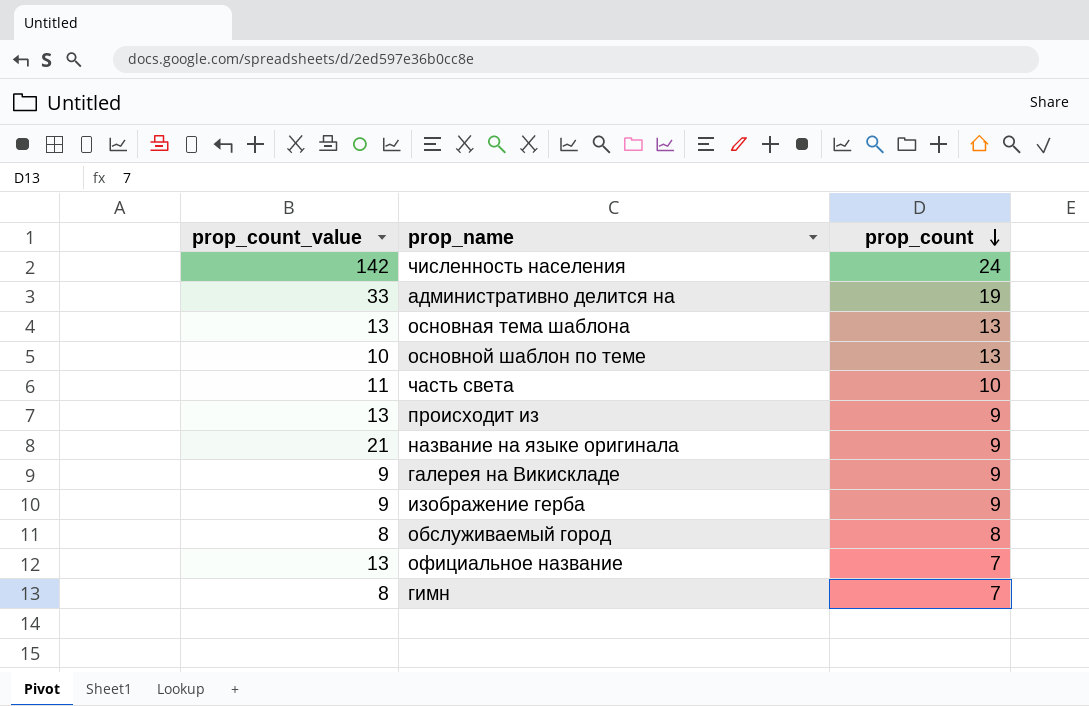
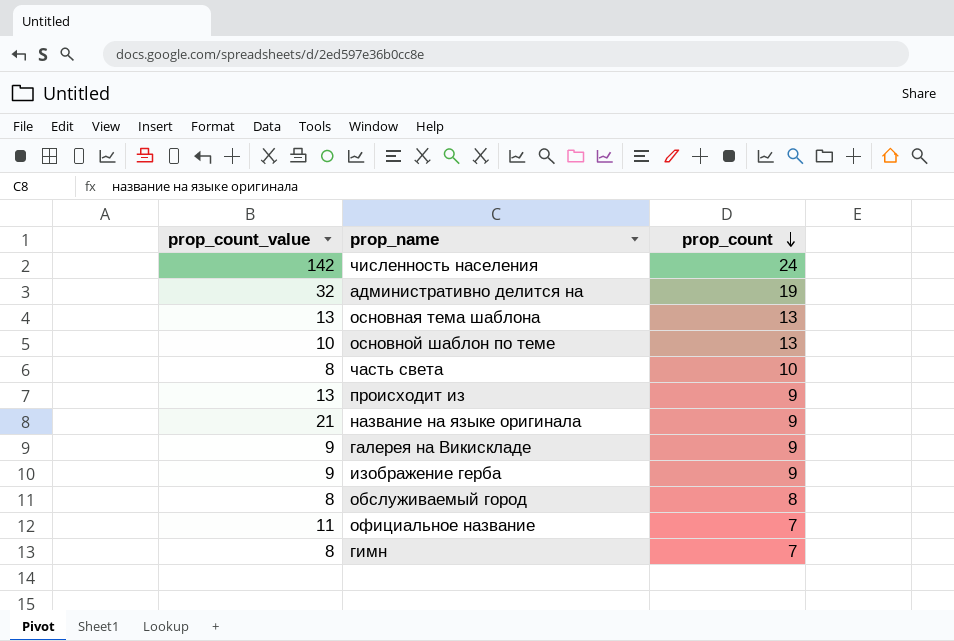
административно делится на | prop_count_value: 33 -> 32
часть света | prop_count_value: 11 -> 8
официальное название | prop_count_value: 13 -> 11

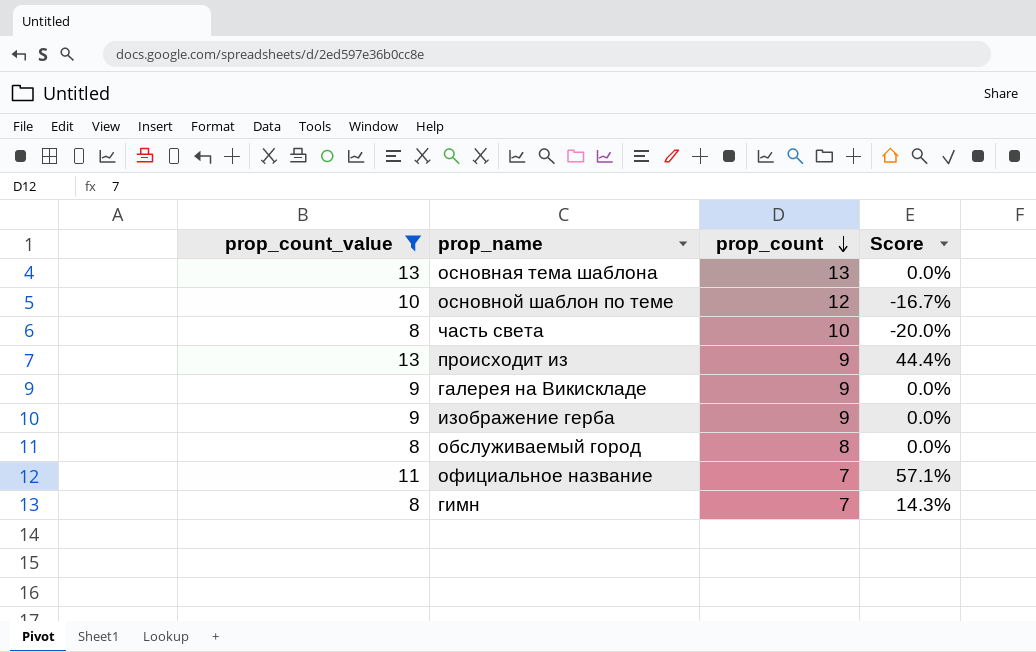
filter: none -> prop_count_value <= 13
column Score | formula: none -> ([prop_count_value] - [prop_count]) / [prop_count]
основной шаблон по теме | prop_count: 13 -> 12

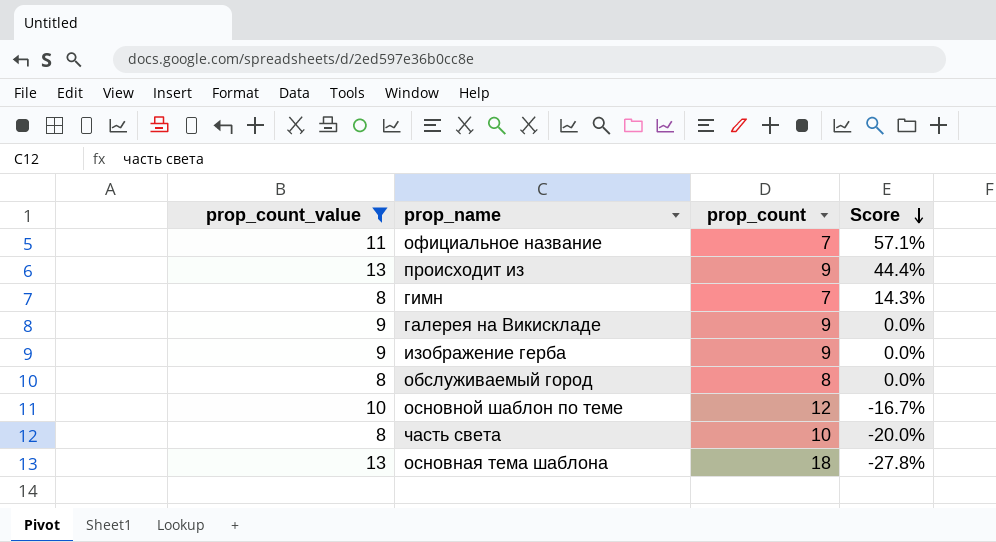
row order: prop_count descending -> Score descending
основная тема шаблона | prop_count: 13 -> 18
основная тема шаблона | Score: 0.0% -> -27.8%

